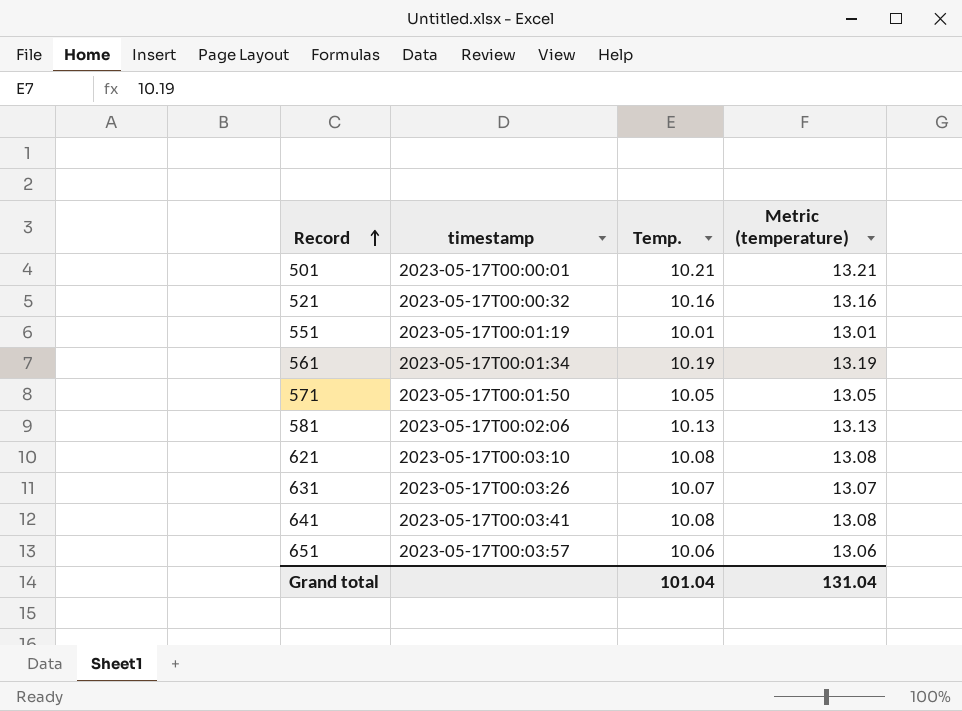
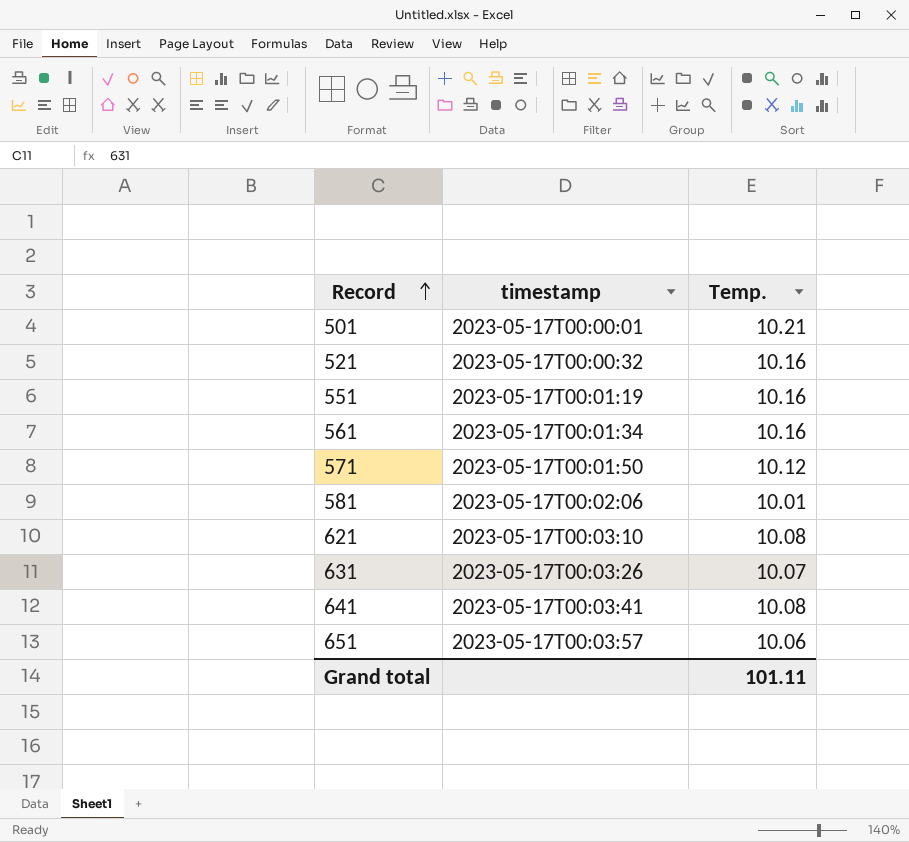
column Metric (temperature) | formula: [Temp.] + 3 -> none
551 | Temp.: 10.01 -> 10.16
561 | Temp.: 10.19 -> 10.16
571 | Temp.: 10.05 -> 10.12
581 | Temp.: 10.13 -> 10.01
Grand total | Temp.: 101.04 -> 101.11

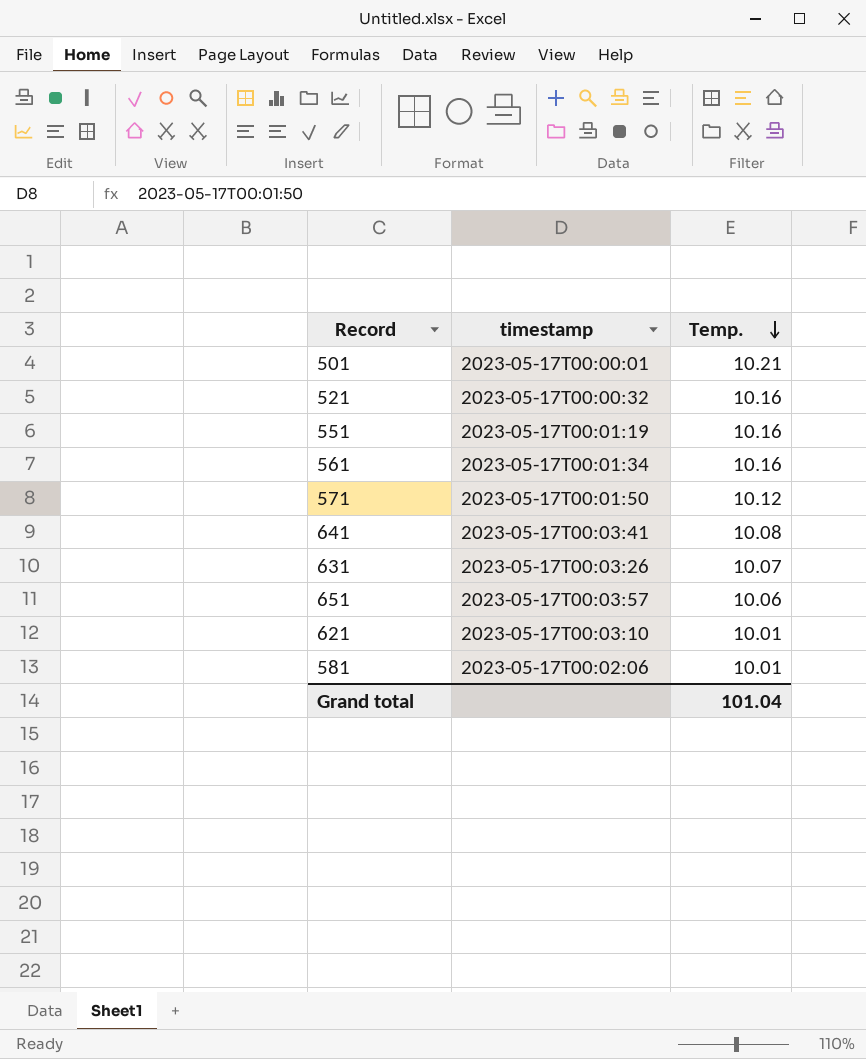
row order: Record ascending -> Temp. descending
621 | Temp.: 10.08 -> 10.01
Grand total | Temp.: 101.11 -> 101.04

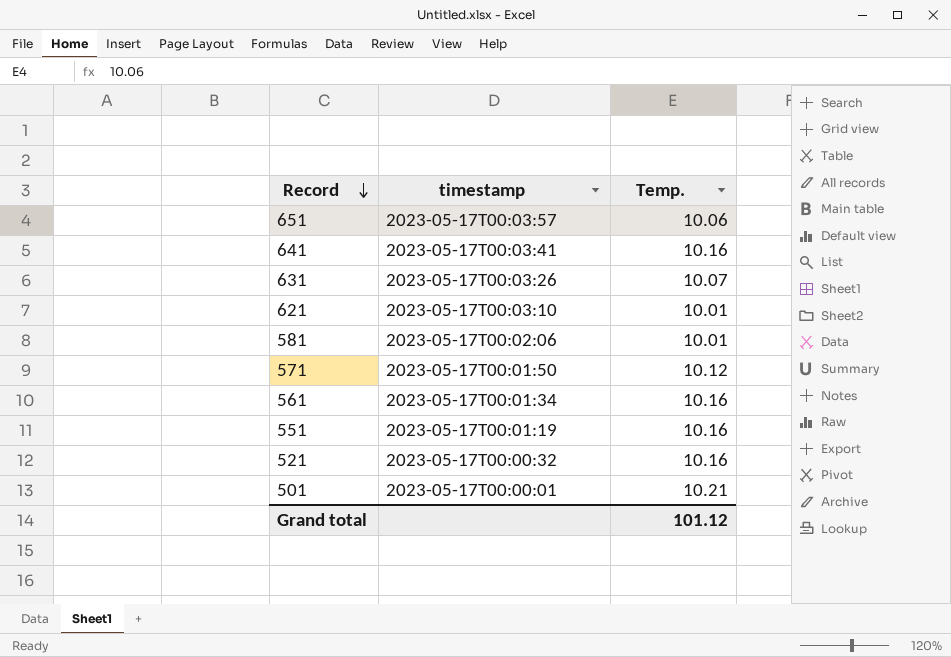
row order: Temp. descending -> Record descending
641 | Temp.: 10.08 -> 10.16
Grand total | Temp.: 101.04 -> 101.12

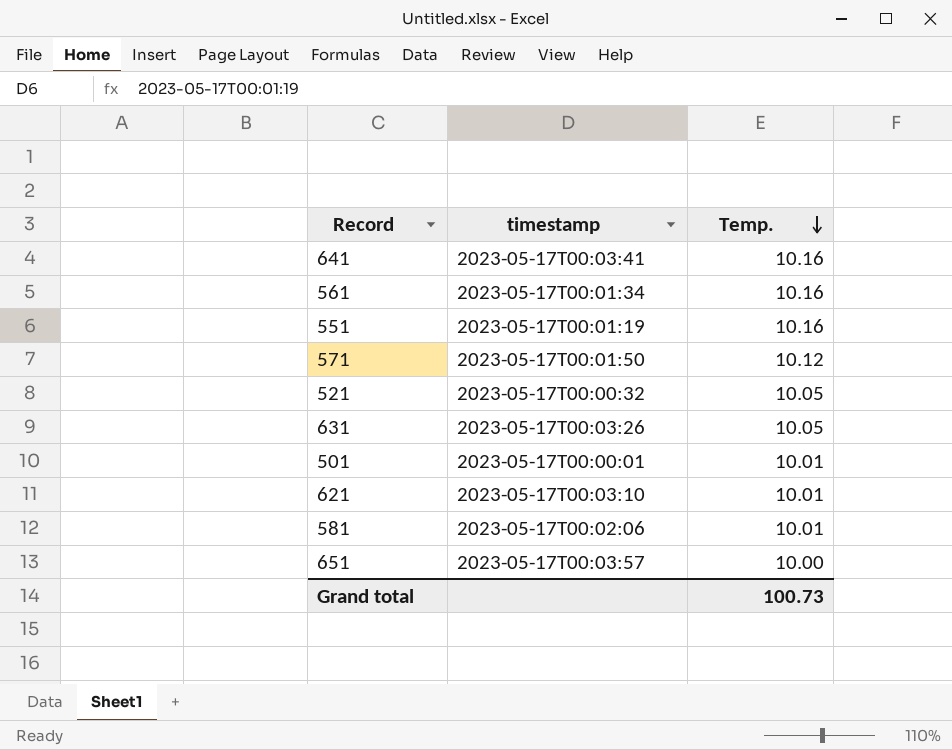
row order: Record descending -> Temp. descending
521 | Temp.: 10.16 -> 10.05
631 | Temp.: 10.07 -> 10.05
501 | Temp.: 10.21 -> 10.01
651 | Temp.: 10.06 -> 10.00
Grand total | Temp.: 101.12 -> 100.73

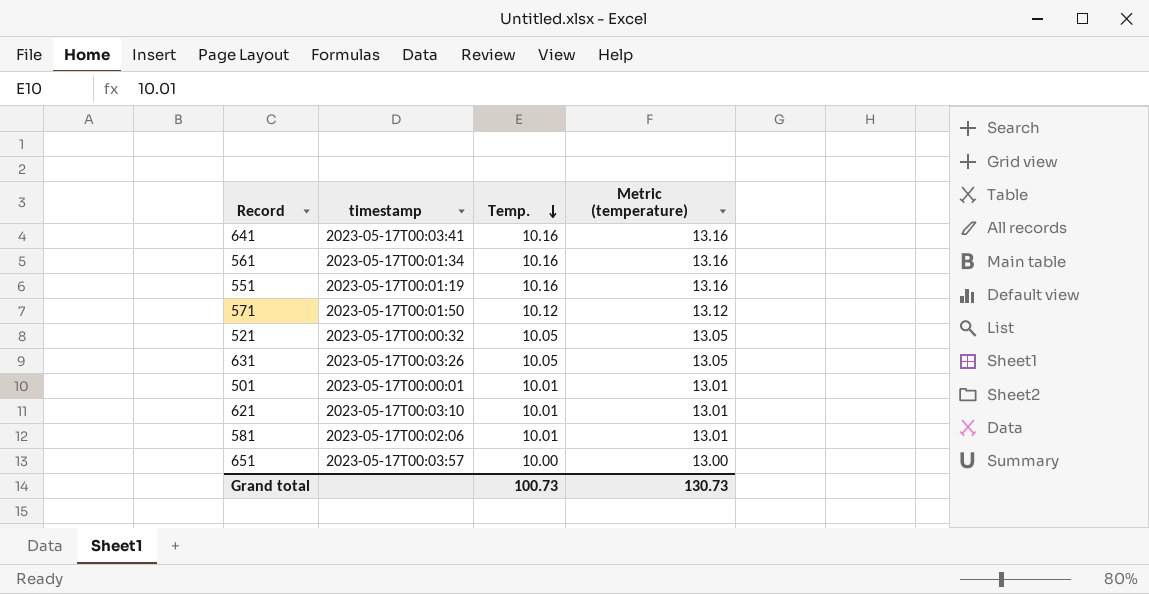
column Metric (temperature) | formula: none -> [Temp.] + 3

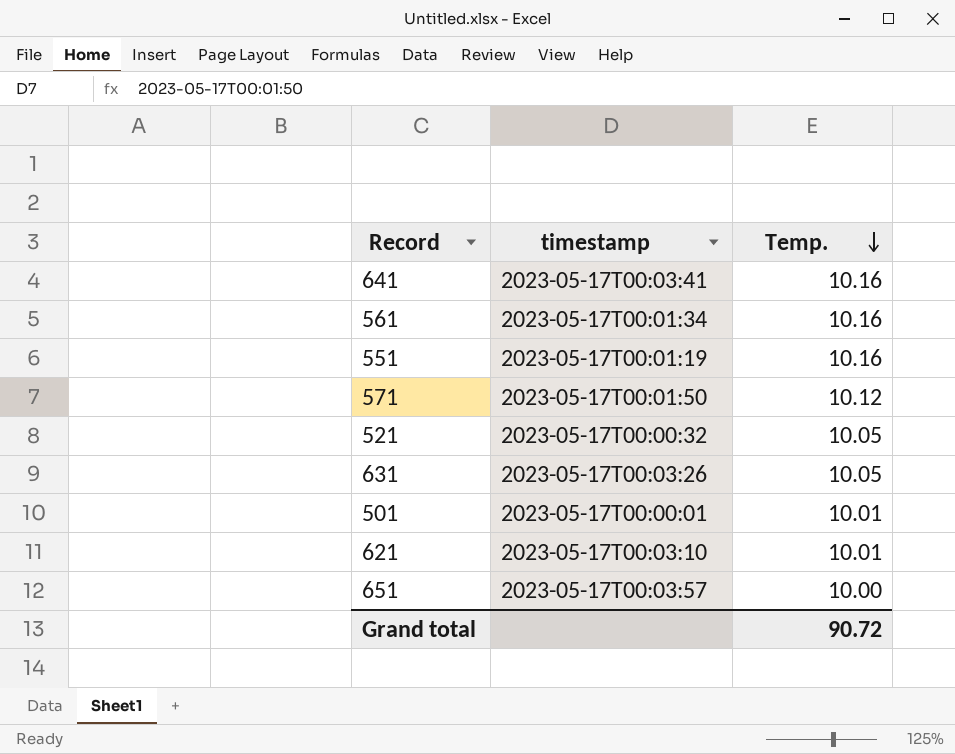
column Metric (temperature) | formula: [Temp.] + 3 -> none
row 581: 2023-05-17T00:02:06 | 10.01 | 13.01 -> none
Grand total | Temp.: 100.73 -> 90.72

